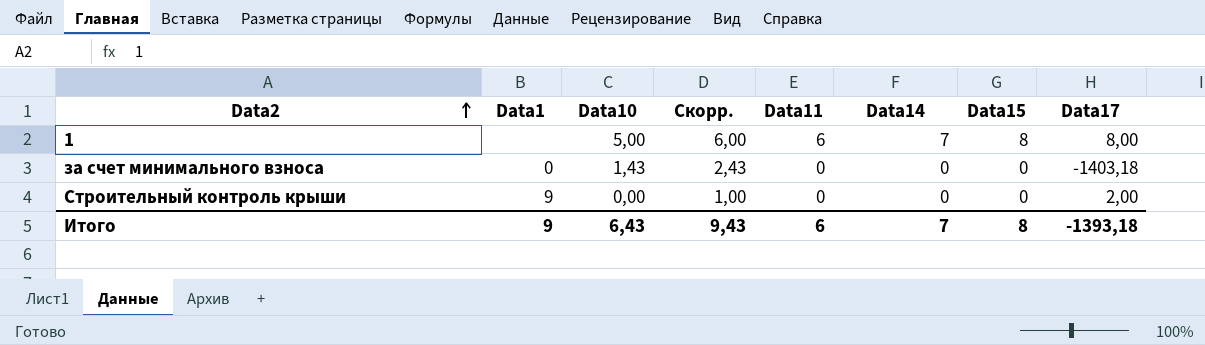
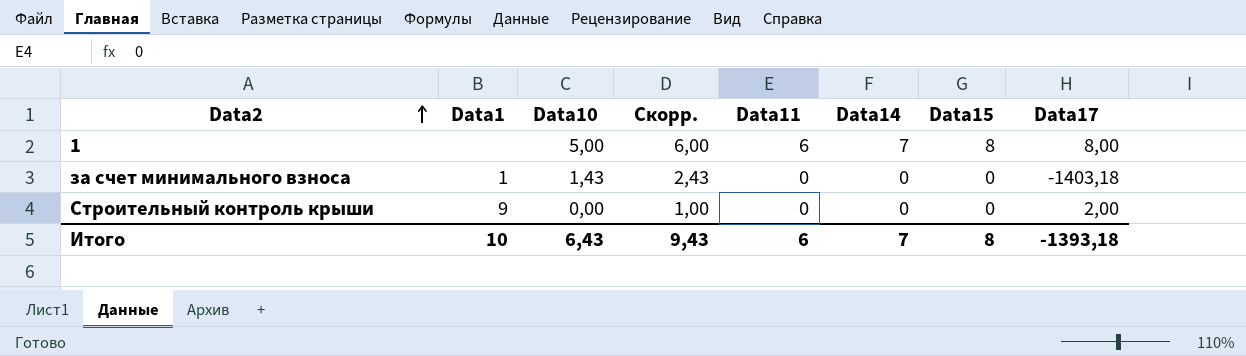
за счет минимального взноса | Data1: 0 -> 1
Итого | Data1: 9 -> 10

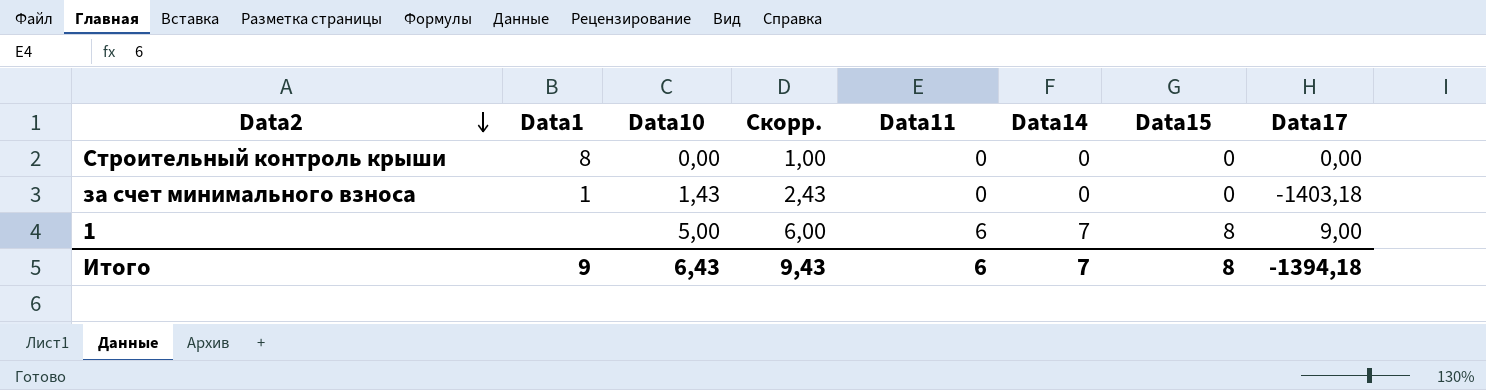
row order: Data2 ascending -> Data2 descending
Строительный контроль крыши | Data1: 9 -> 8
Строительный контроль крыши | Data17: 2,00 -> 0,00
1 | Data17: 8,00 -> 9,00
Итого | Data1: 10 -> 9
Итого | Data17: -1393,18 -> -1394,18

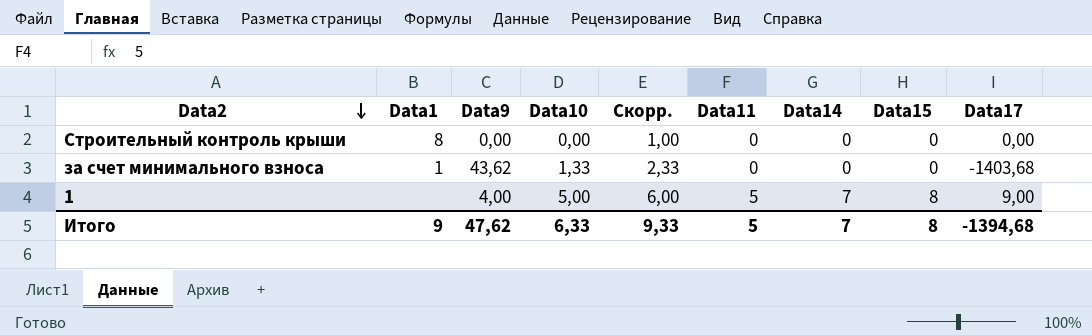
column Data9 | position: none -> 3
за счет минимального взноса | Data10: 1,43 -> 1,33
за счет минимального взноса | Скорр.: 2,43 -> 2,33
за счет минимального взноса | Data17: -1403,18 -> -1403,68
1 | Data11: 6 -> 5
Итого | Data10: 6,43 -> 6,33
Итого | Скорр.: 9,43 -> 9,33
Итого | Data11: 6 -> 5
Итого | Data17: -1394,18 -> -1394,68

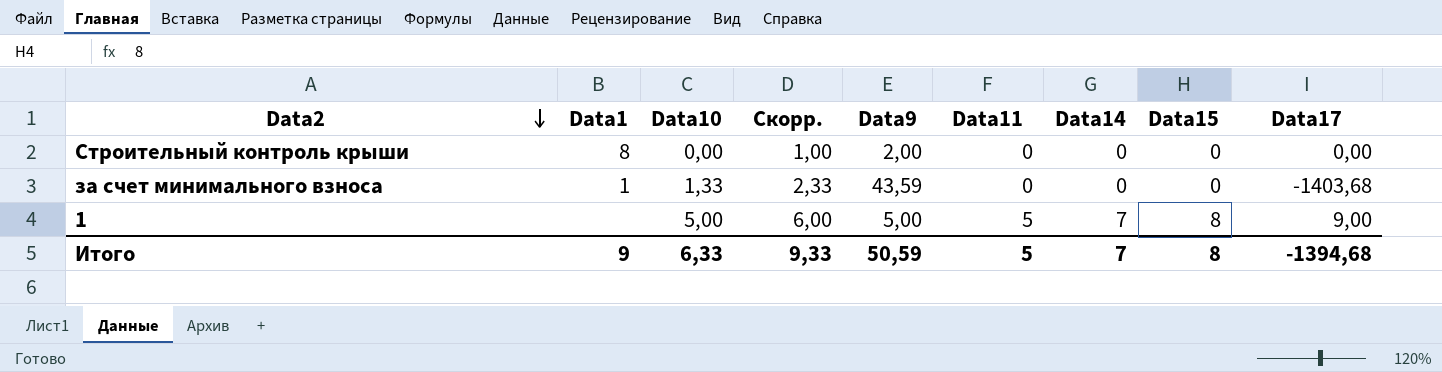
column Data9 | position: 3 -> 5
Строительный контроль крыши | Data9: 0,00 -> 2,00
за счет минимального взноса | Data9: 43,62 -> 43,59
1 | Data9: 4,00 -> 5,00
Итого | Data9: 47,62 -> 50,59

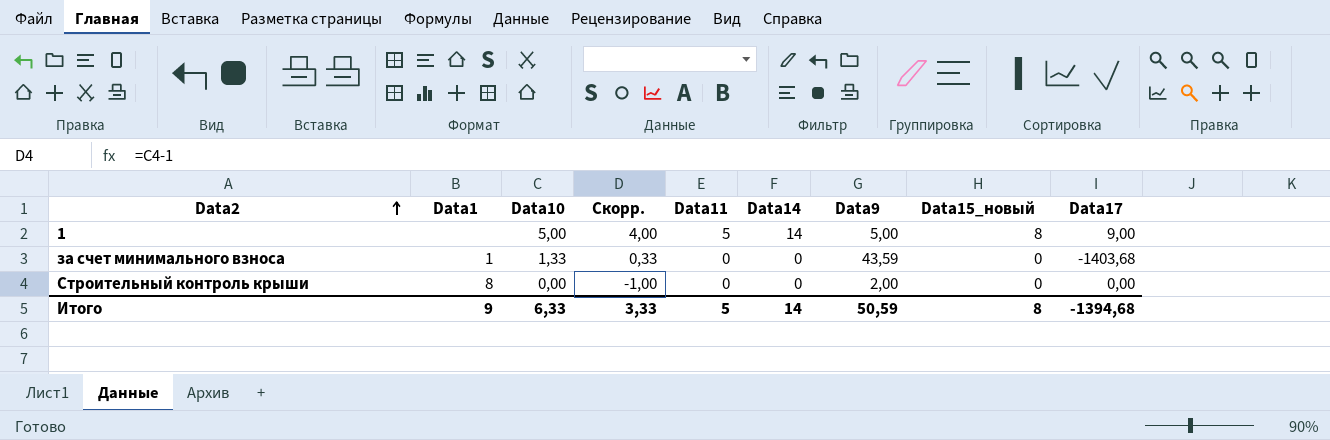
row order: Data2 descending -> Data2 ascending
column Скорр. | formula: [Data10] + 1 -> [Data10] - 1
column Data9 | position: 5 -> 7
column name: Data15 -> Data15_новый
1 | Data14: 7 -> 14
Итого | Скорр.: 9,33 -> 3,33
Итого | Data14: 7 -> 14

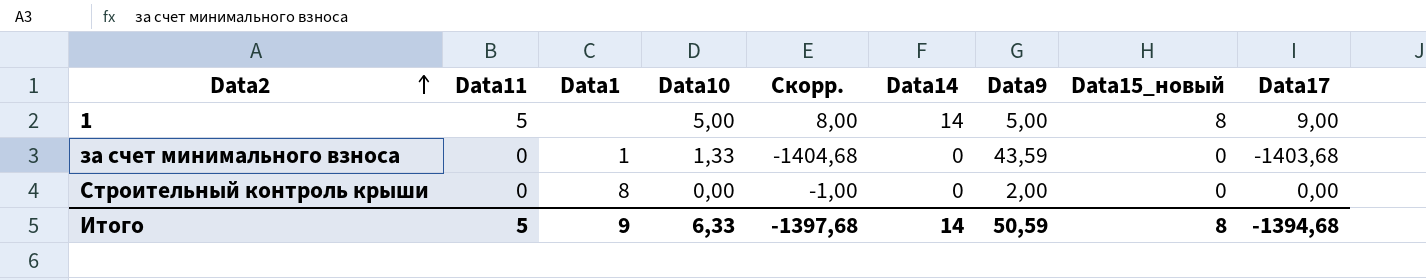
column Data11 | position: 5 -> 2
column Скорр. | formula: [Data10] - 1 -> [Data17] - 1
Итого | Скорр.: 3,33 -> -1397,68

